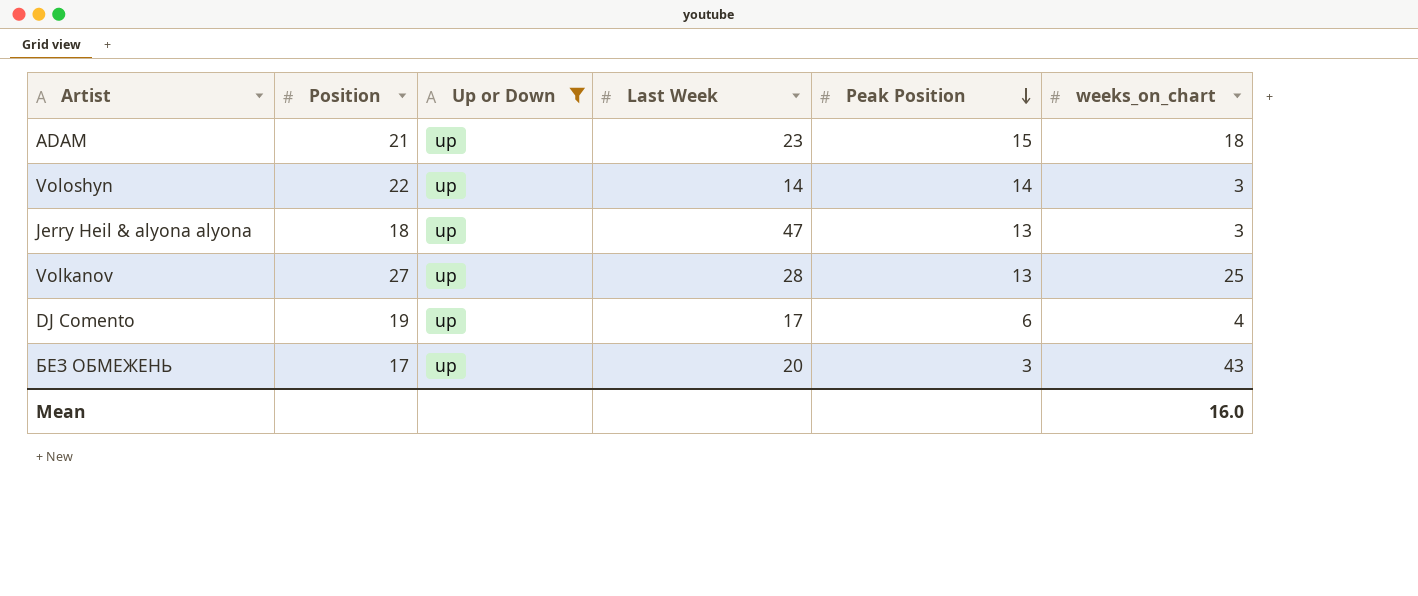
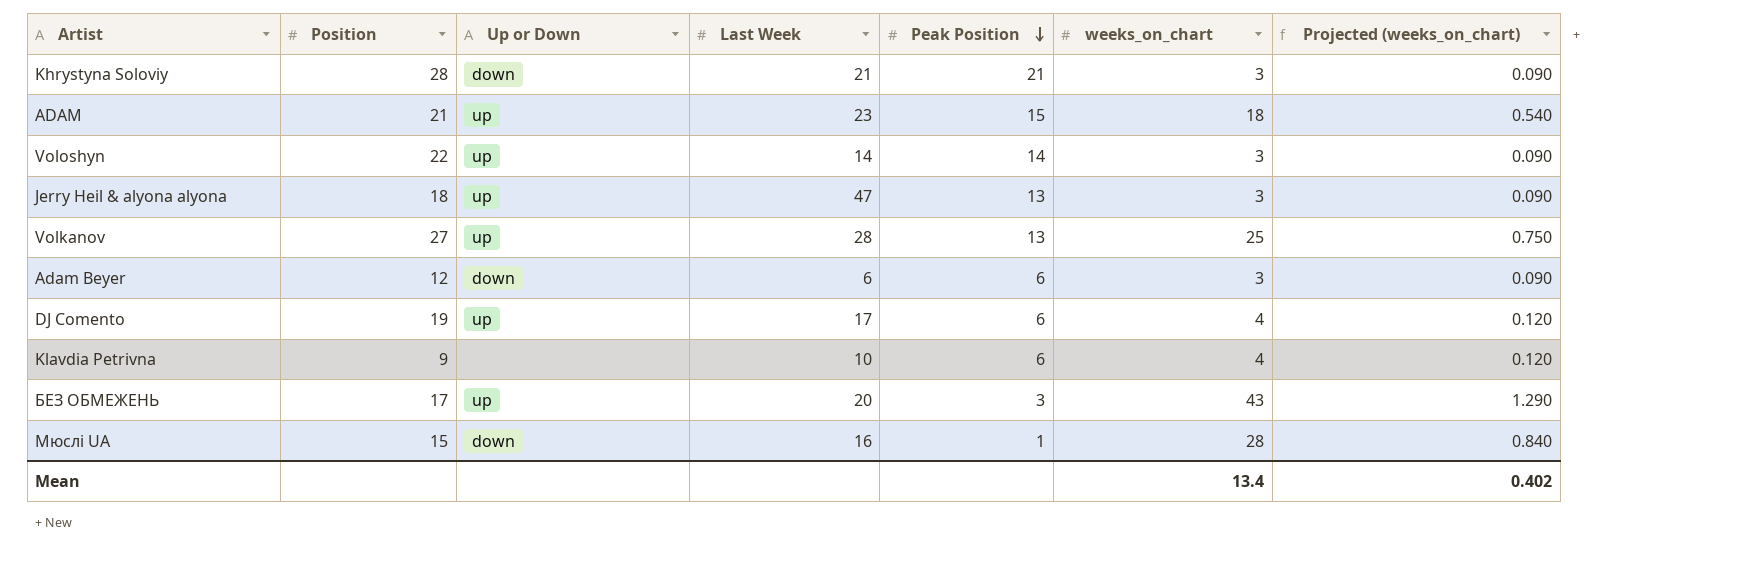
filter: Up or Down = up -> none
column Projected (weeks_on_chart) | formula: none -> [weeks_on_chart] * 0.03
Mean | weeks_on_chart: 16.0 -> 13.4

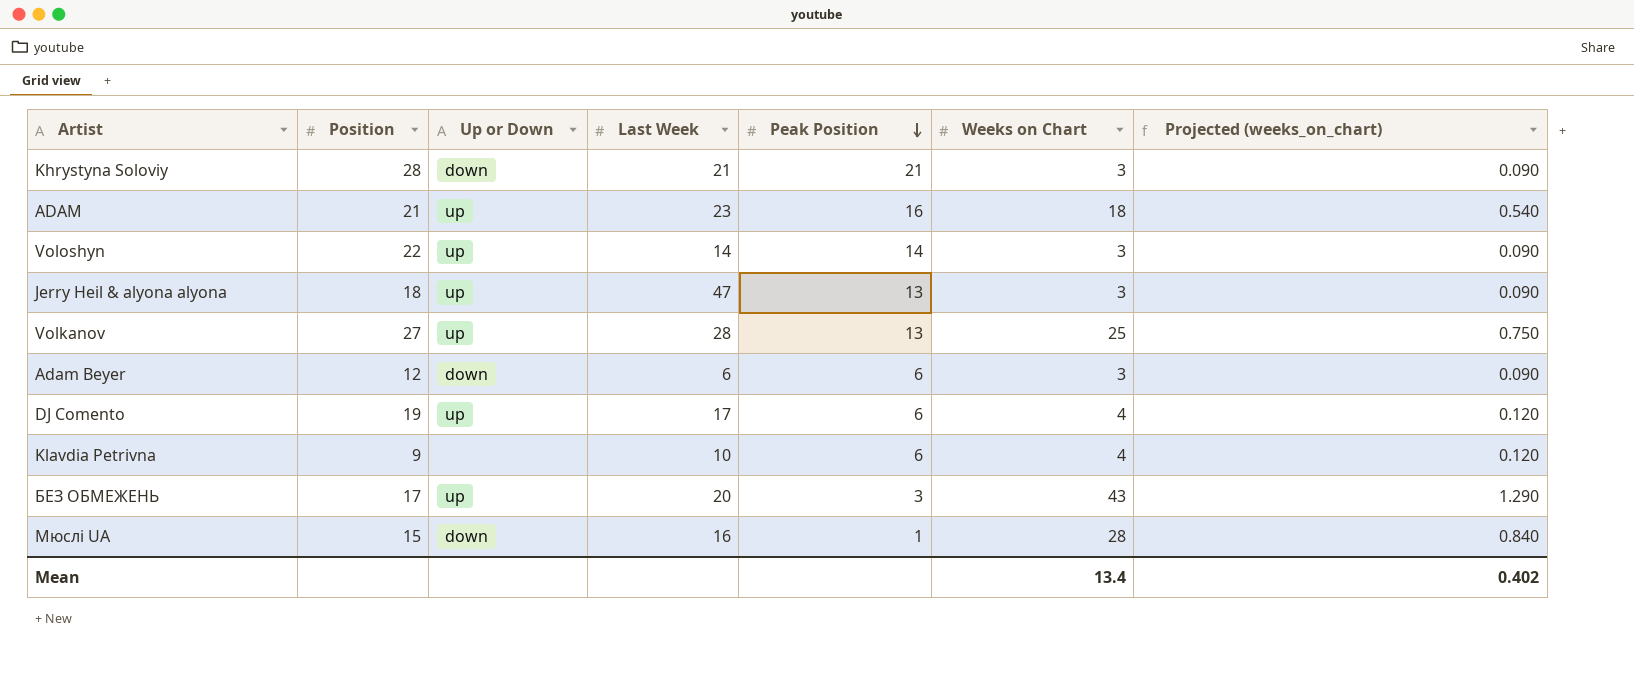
column name: weeks_on_chart -> Weeks on Chart
ADAM | Peak Position: 15 -> 16

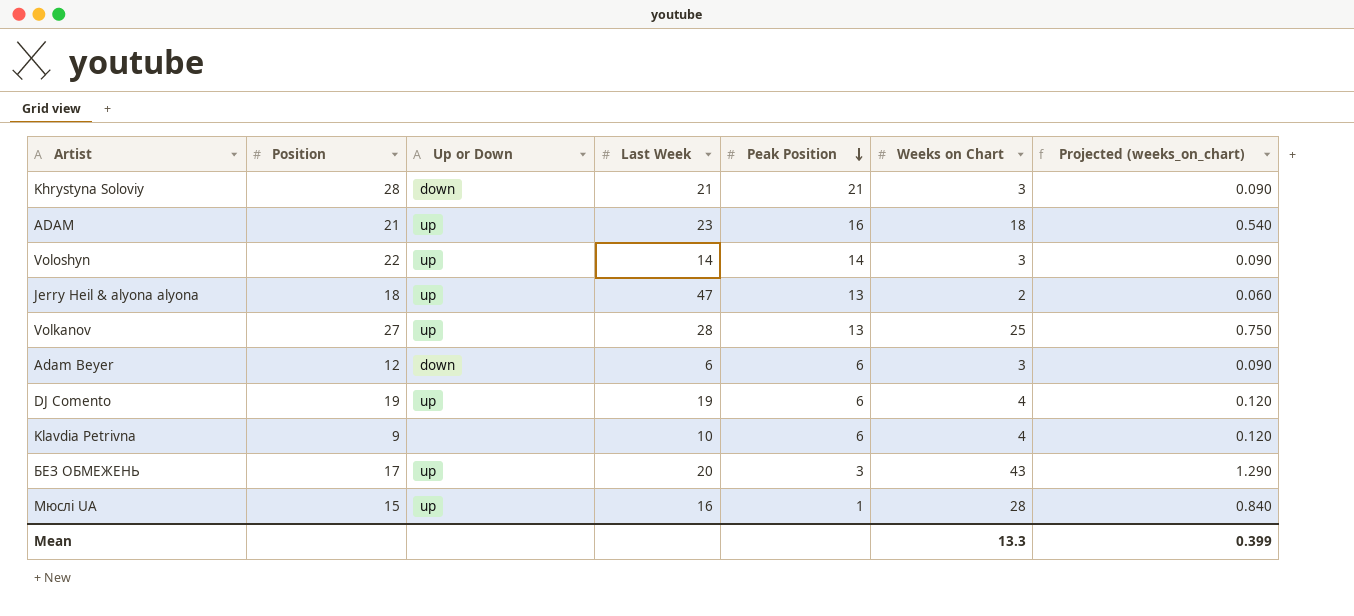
Jerry Heil & alyona alyona | Weeks on Chart: 3 -> 2
Jerry Heil & alyona alyona | Projected (weeks_on_chart): 0.090 -> 0.060
DJ Comento | Last Week: 17 -> 19
Мюслі UA | Up or Down: down -> up
Mean | Weeks on Chart: 13.4 -> 13.3
Mean | Projected (weeks_on_chart): 0.402 -> 0.399

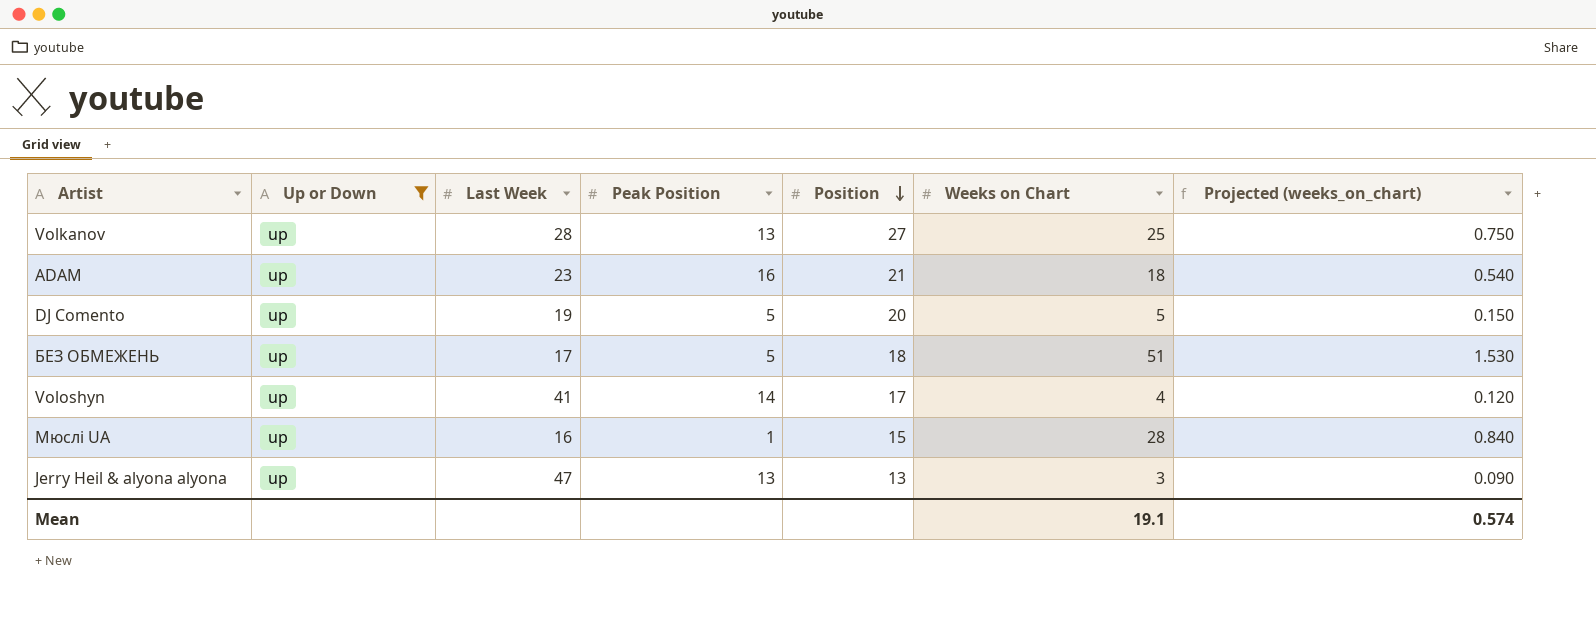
filter: none -> Up or Down = up
row order: Peak Position descending -> Position descending
column Position | position: 2 -> 5
DJ Comento | Peak Position: 6 -> 5
DJ Comento | Position: 19 -> 20
DJ Comento | Weeks on Chart: 4 -> 5
DJ Comento | Projected (weeks_on_chart): 0.120 -> 0.150
БЕЗ ОБМЕЖЕНЬ | Last Week: 20 -> 17
БЕЗ ОБМЕЖЕНЬ | Peak Position: 3 -> 5
БЕЗ ОБМЕЖЕНЬ | Position: 17 -> 18
БЕЗ ОБМЕЖЕНЬ | Weeks on Chart: 43 -> 51
БЕЗ ОБМЕЖЕНЬ | Projected (weeks_on_chart): 1.290 -> 1.530
Voloshyn | Last Week: 14 -> 41
Voloshyn | Position: 22 -> 17
Voloshyn | Weeks on Chart: 3 -> 4
Voloshyn | Projected (weeks_on_chart): 0.090 -> 0.120
Jerry Heil & alyona alyona | Position: 18 -> 13
Jerry Heil & alyona alyona | Weeks on Chart: 2 -> 3
Jerry Heil & alyona alyona | Projected (weeks_on_chart): 0.060 -> 0.090
Mean | Weeks on Chart: 13.3 -> 19.1
Mean | Projected (weeks_on_chart): 0.399 -> 0.574

